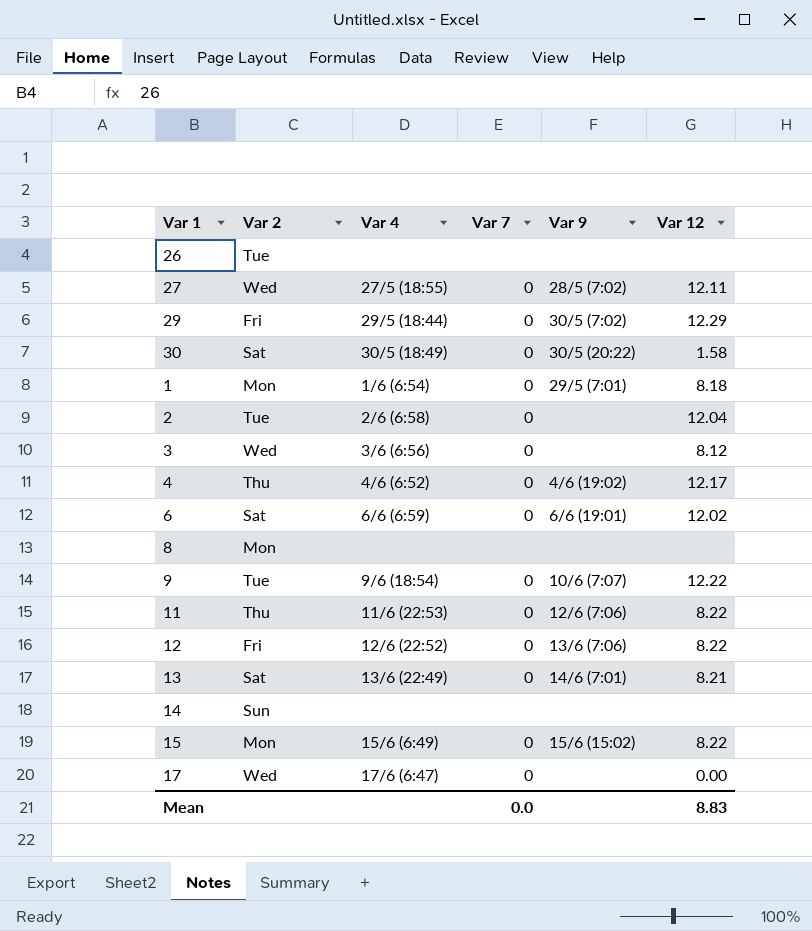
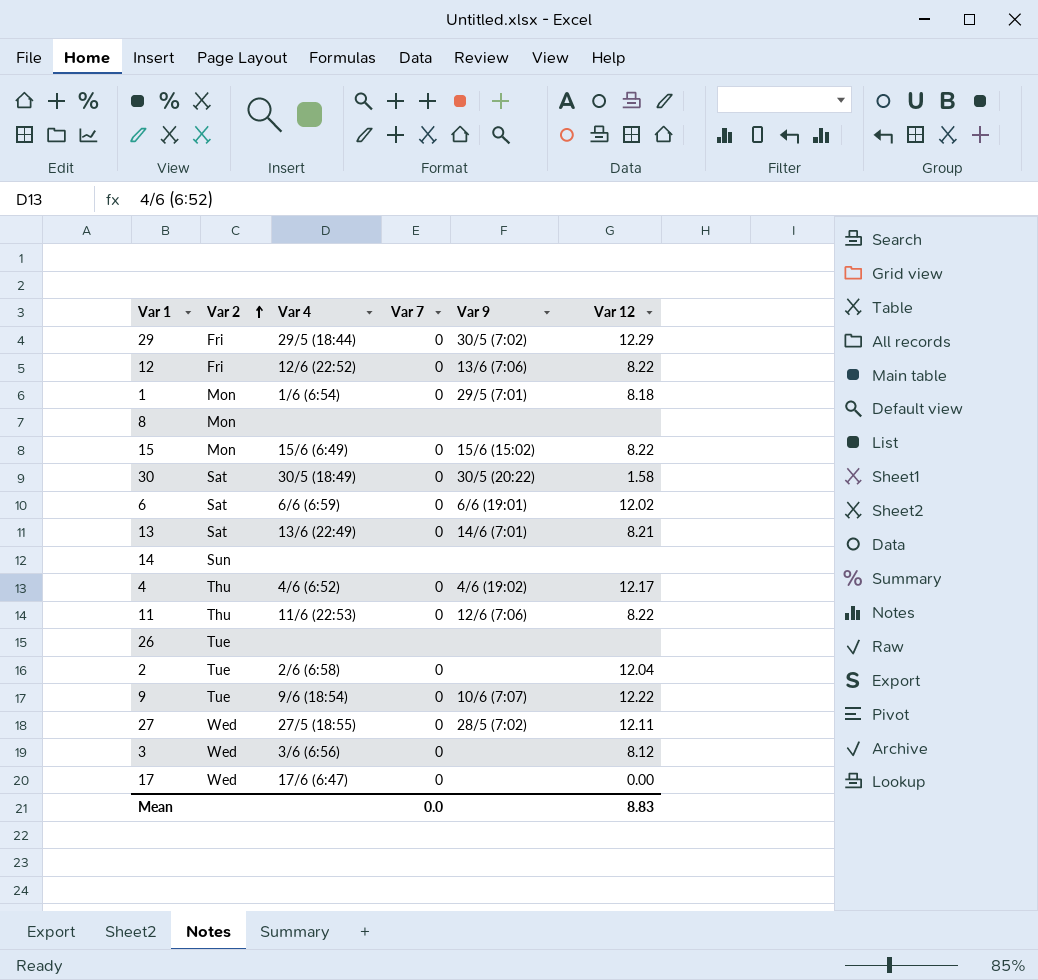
row order: none -> Var 2 ascending

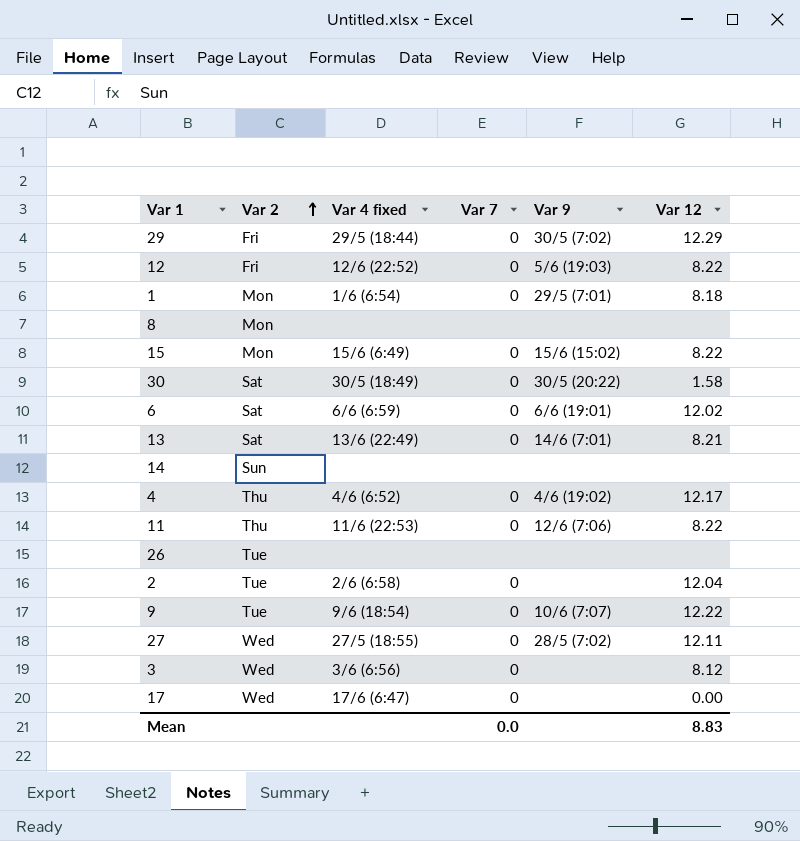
column name: Var 4 -> Var 4 fixed
12 | Var 9: 13/6 (7:06) -> 5/6 (19:03)

